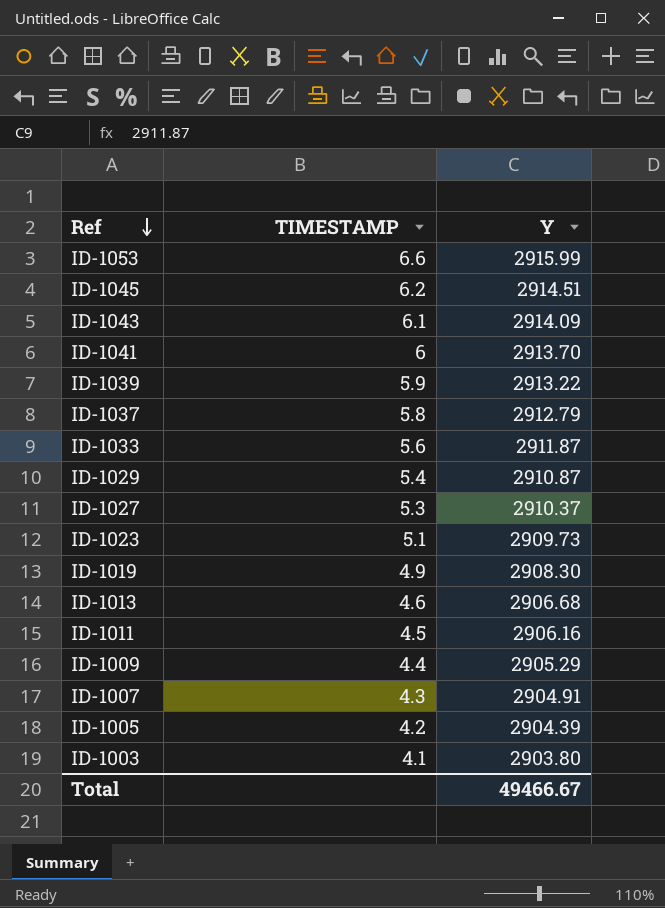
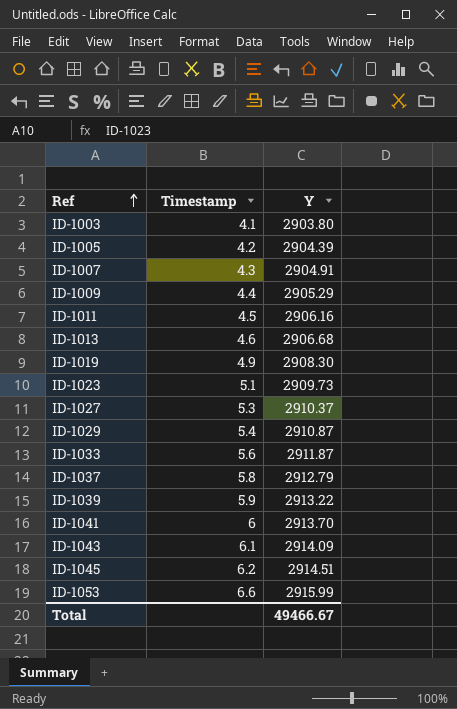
row order: Ref descending -> Ref ascending
column name: TIMESTAMP -> Timestamp

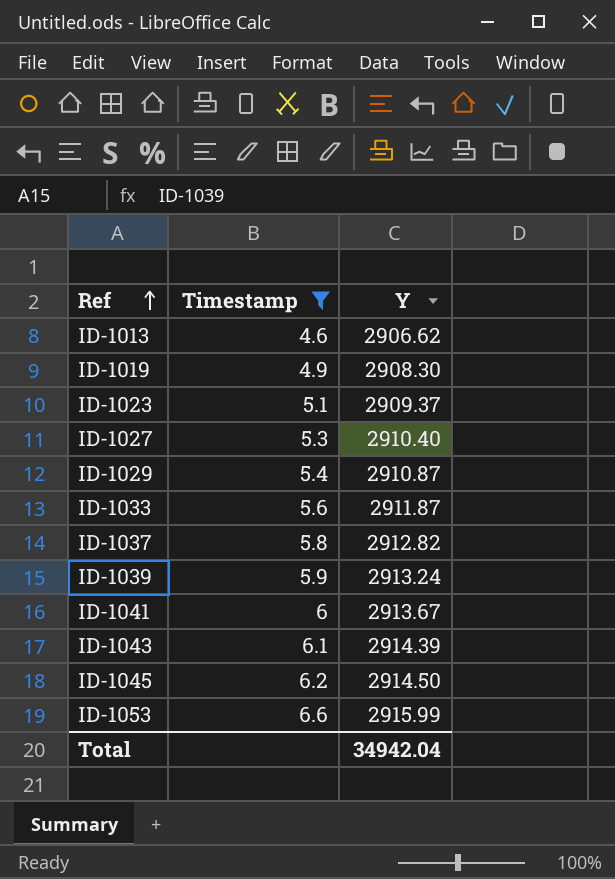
filter: none -> Timestamp >= 4.6
ID-1013 | Y: 2906.68 -> 2906.62
ID-1023 | Y: 2909.73 -> 2909.37
ID-1027 | Y: 2910.37 -> 2910.40
ID-1037 | Y: 2912.79 -> 2912.82
ID-1039 | Y: 2913.22 -> 2913.24
ID-1041 | Y: 2913.70 -> 2913.67
ID-1043 | Y: 2914.09 -> 2914.39
ID-1045 | Y: 2914.51 -> 2914.50
Total | Y: 49466.67 -> 34942.04

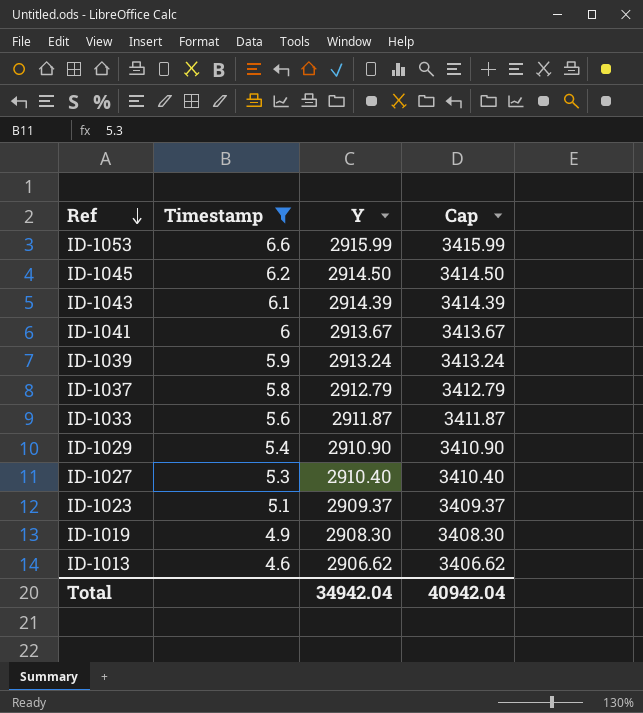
row order: Ref ascending -> Ref descending
column Cap | formula: none -> [Y] + 500
ID-1037 | Y: 2912.82 -> 2912.79
ID-1029 | Y: 2910.87 -> 2910.90

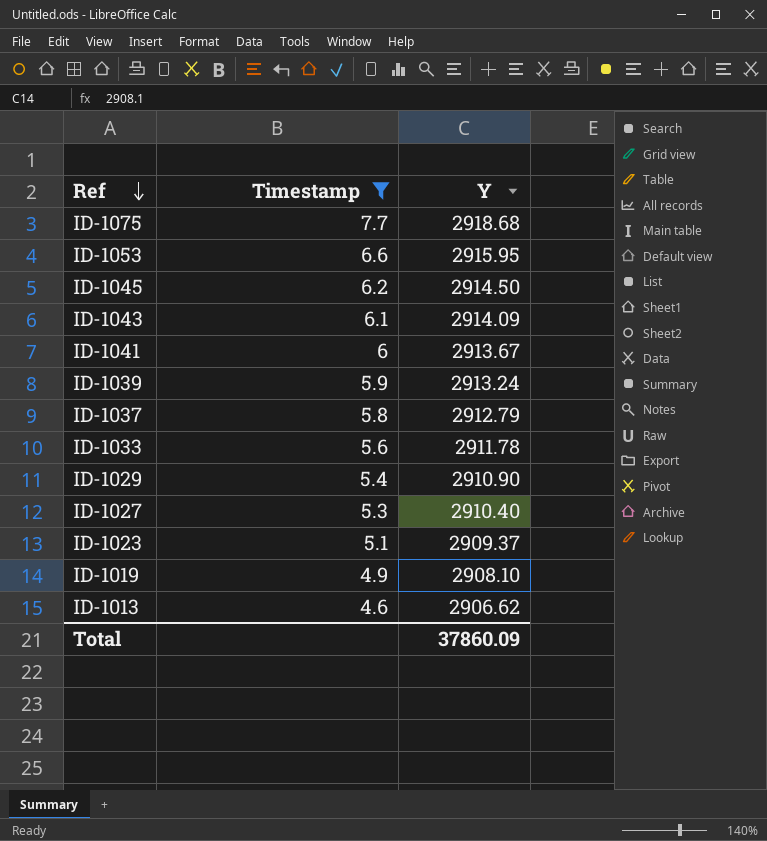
column Cap | formula: [Y] + 500 -> none
row ID-1075: none -> 7.7 | 2918.68
ID-1053 | Y: 2915.99 -> 2915.95
ID-1043 | Y: 2914.39 -> 2914.09
ID-1033 | Y: 2911.87 -> 2911.78
ID-1019 | Y: 2908.30 -> 2908.10
Total | Y: 34942.04 -> 37860.09

